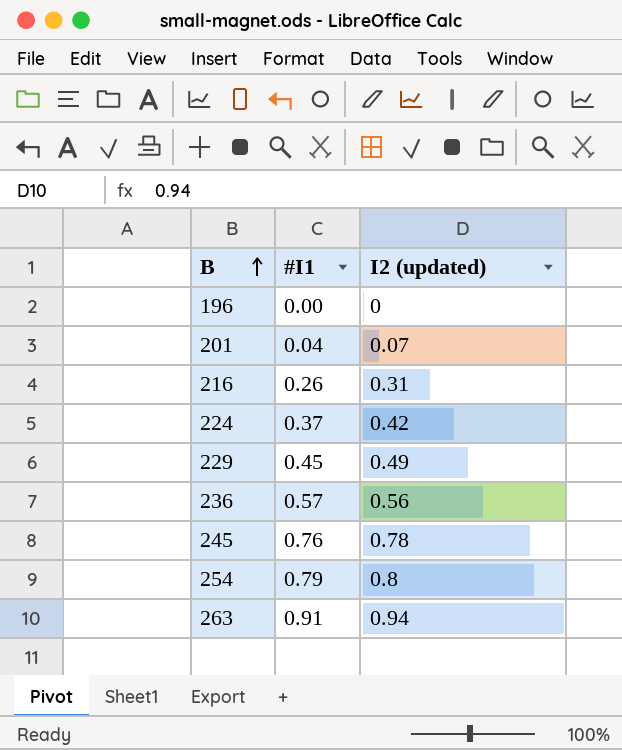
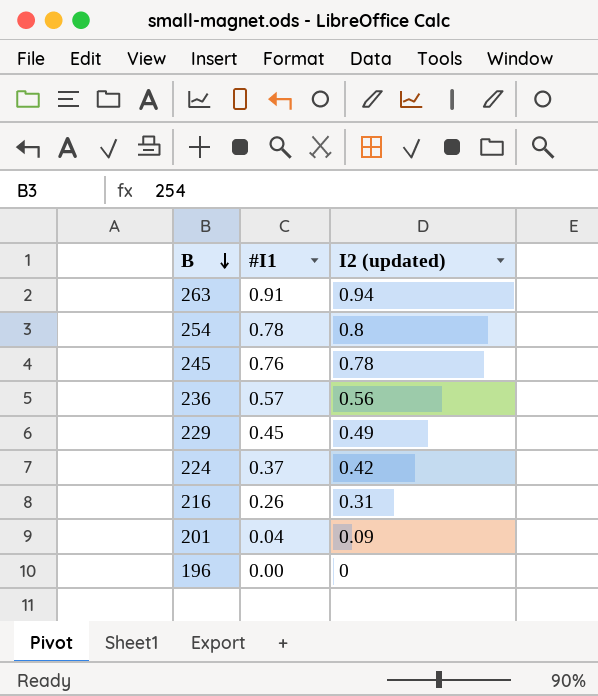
row order: B ascending -> B descending
254 | #I1: 0.79 -> 0.78
201 | I2 (updated): 0.07 -> 0.09

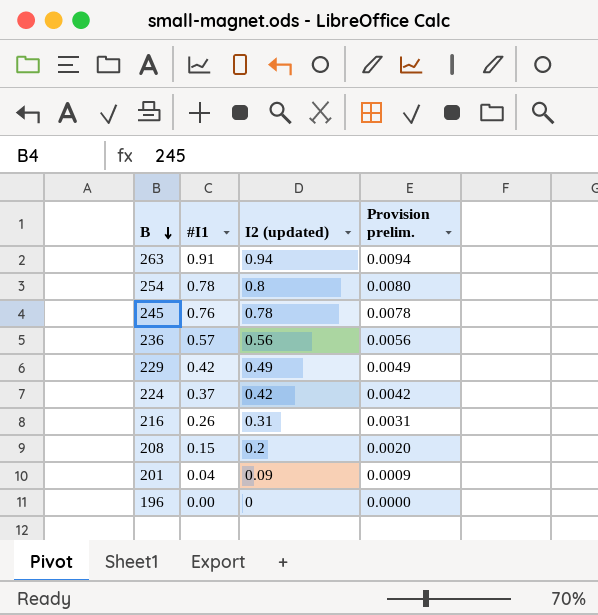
column Provision prelim. | formula: none -> [I2 (updated)] * 0.01
229 | #I1: 0.45 -> 0.42
row 208: none -> 0.15 | 0.2 | 0.0020

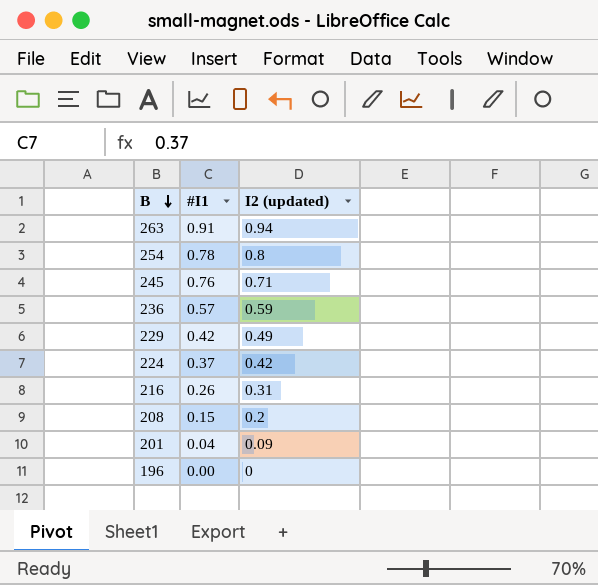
column Provision prelim. | formula: [I2 (updated)] * 0.01 -> none
245 | I2 (updated): 0.78 -> 0.71
236 | I2 (updated): 0.56 -> 0.59

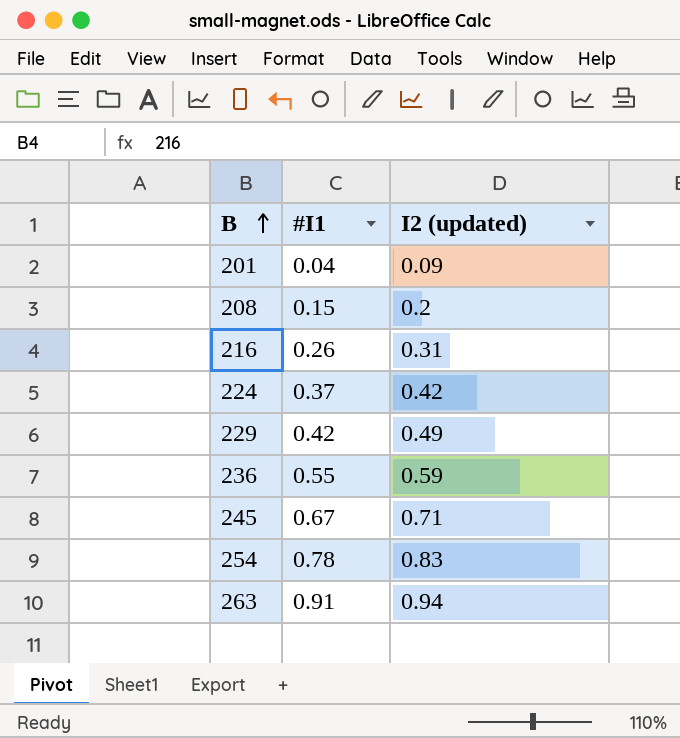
row order: B descending -> B ascending
row 196: 0.00 | 0 -> none
236 | #I1: 0.57 -> 0.55
245 | #I1: 0.76 -> 0.67
254 | I2 (updated): 0.8 -> 0.83

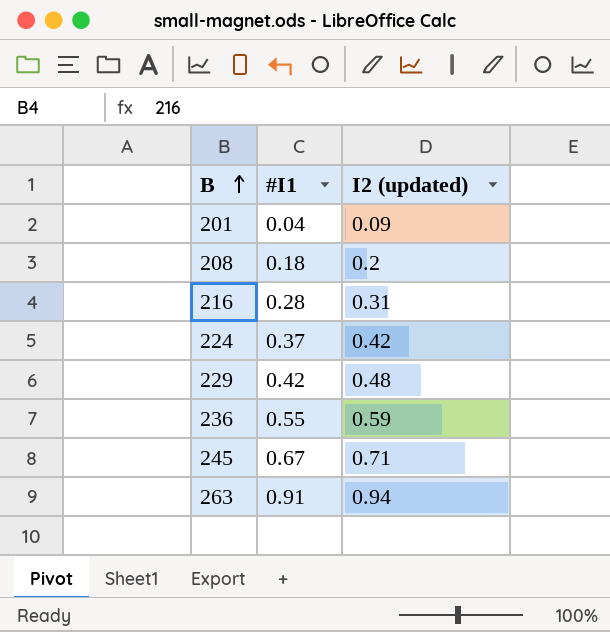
row 254: 0.78 | 0.83 -> none
208 | #I1: 0.15 -> 0.18
216 | #I1: 0.26 -> 0.28
229 | I2 (updated): 0.49 -> 0.48

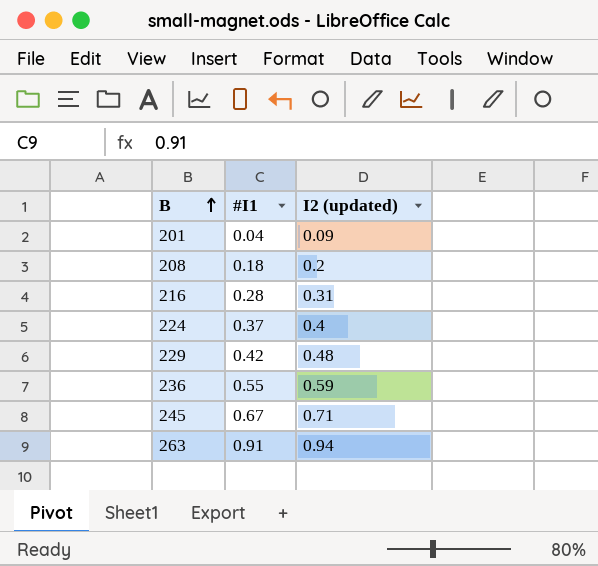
224 | I2 (updated): 0.42 -> 0.4

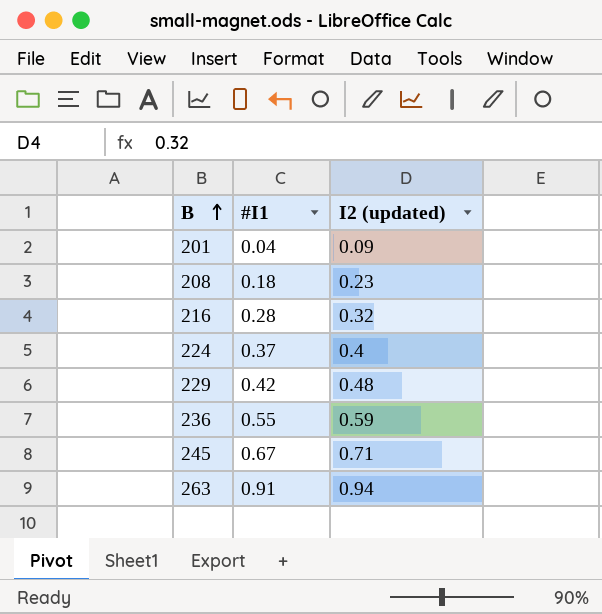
208 | I2 (updated): 0.2 -> 0.23
216 | I2 (updated): 0.31 -> 0.32

